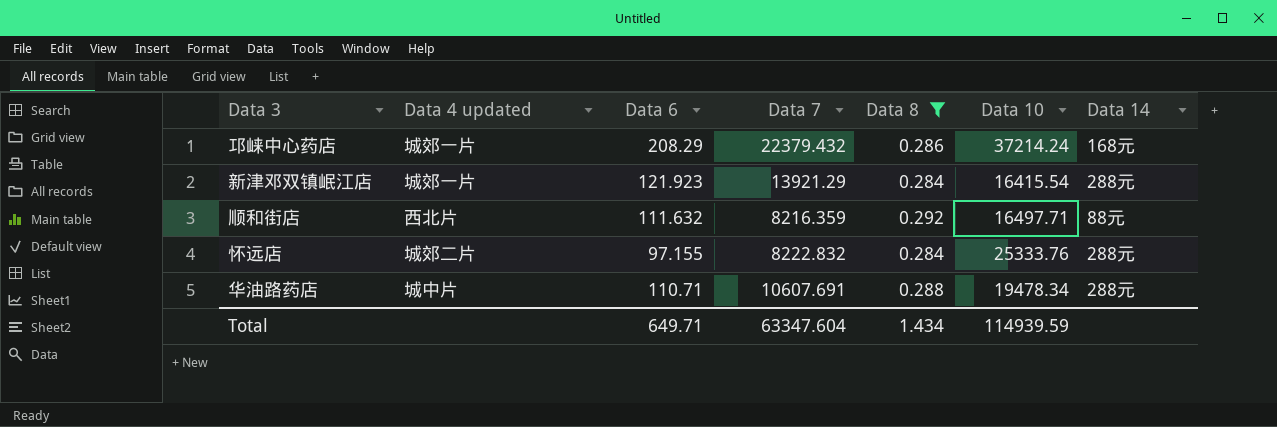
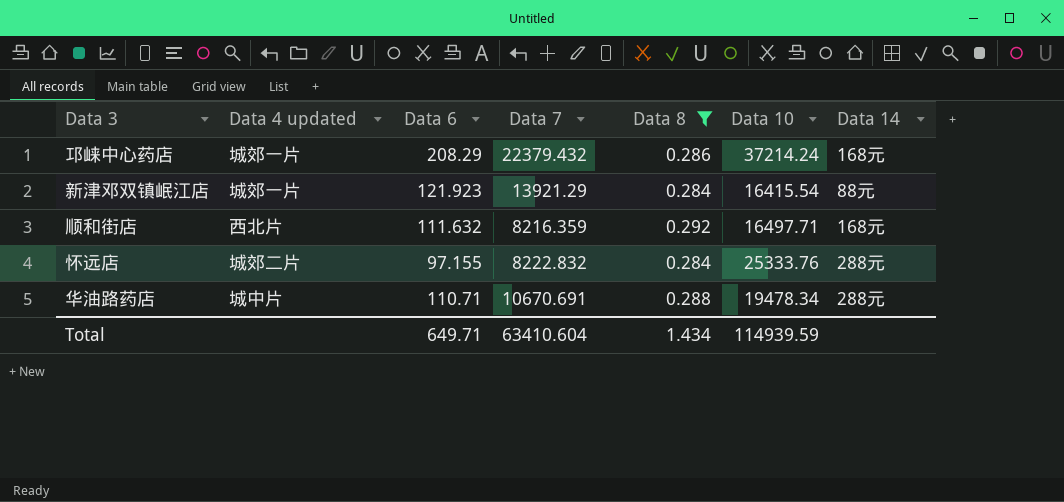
新津邓双镇岷江店 | Data 14: 288元 -> 88元
顺和街店 | Data 14: 88元 -> 168元
华油路药店 | Data 7: 10607.691 -> 10670.691
Total | Data 7: 63347.604 -> 63410.604

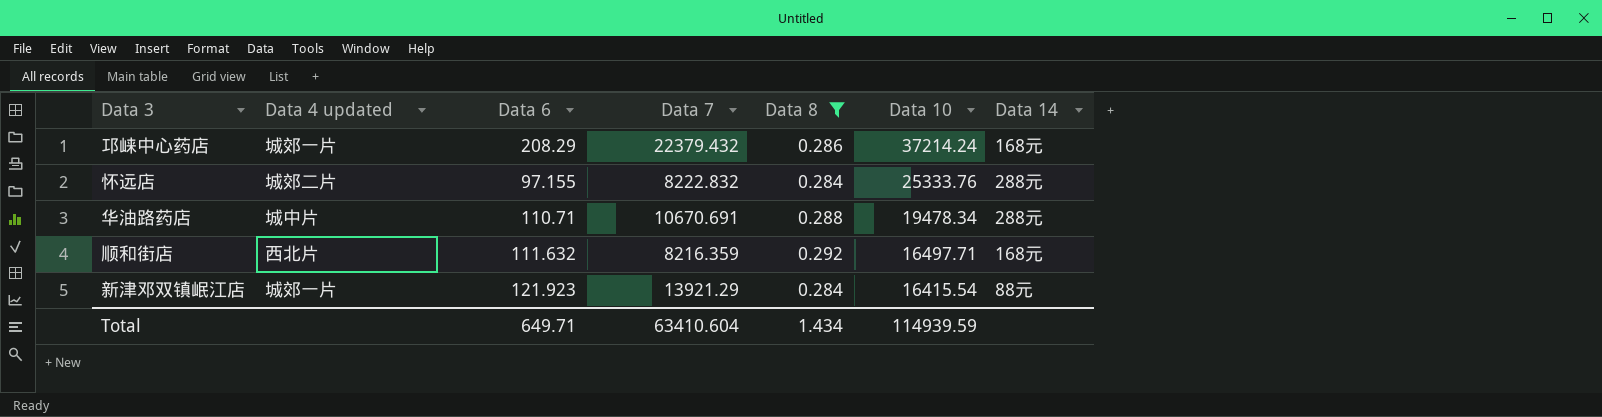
row order: none -> Data 10 descending

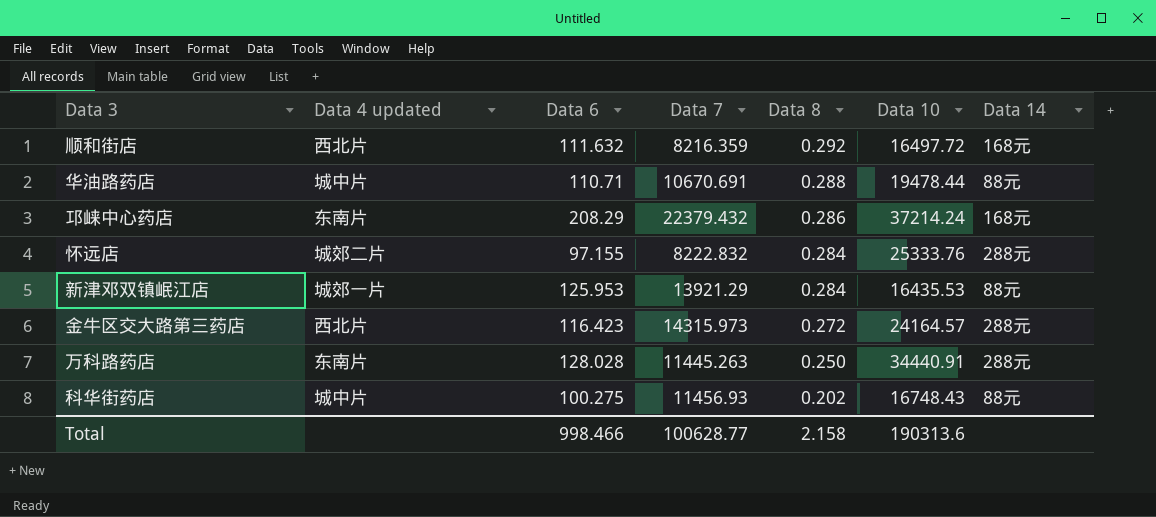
filter: Data 8 >= 0.284 -> none
row order: Data 10 descending -> Data 8 descending
顺和街店 | Data 10: 16497.71 -> 16497.72
华油路药店 | Data 10: 19478.34 -> 19478.44
华油路药店 | Data 14: 288元 -> 88元
邛崃中心药店 | Data 4 updated: 城郊一片 -> 东南片
新津邓双镇岷江店 | Data 6: 121.923 -> 125.953
新津邓双镇岷江店 | Data 10: 16415.54 -> 16435.53
Total | Data 6: 649.71 -> 998.466
Total | Data 7: 63410.604 -> 100628.77
Total | Data 8: 1.434 -> 2.158
Total | Data 10: 114939.59 -> 190313.6

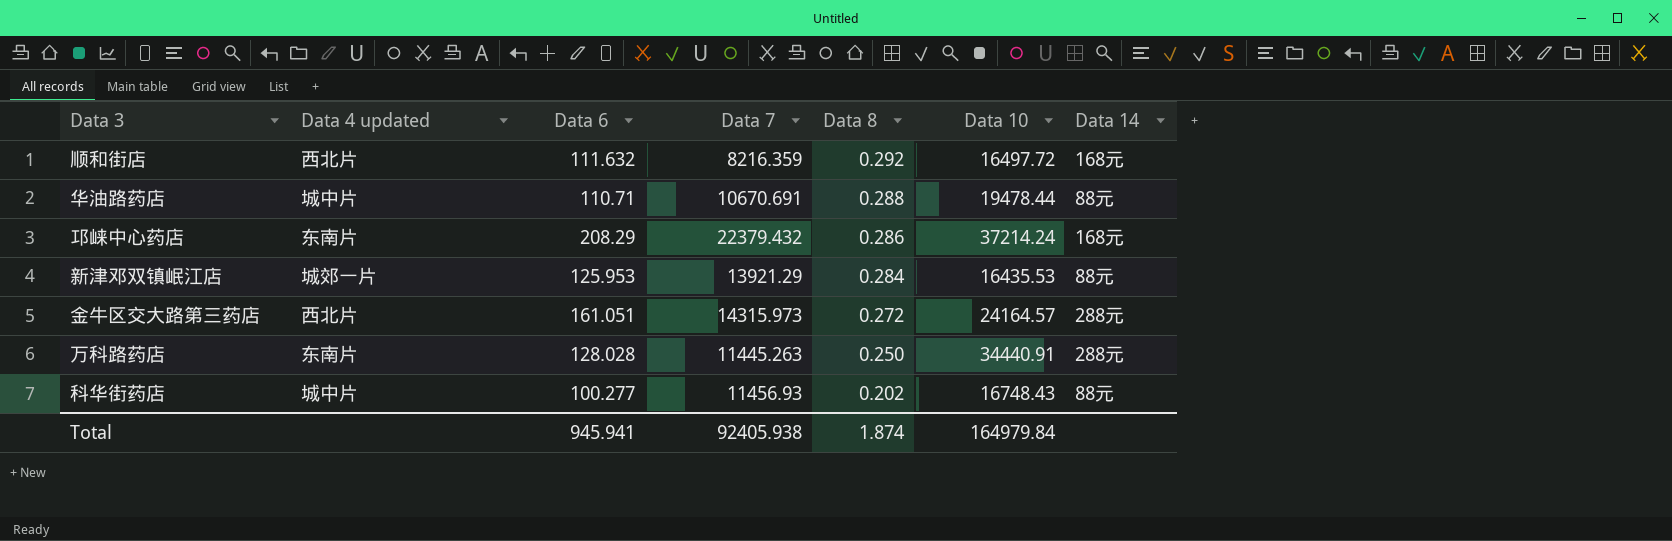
row 怀远店: 城郊二片 | 97.155 | 8222.832 | 0.284 | 25333.76 | 288元 -> none
金牛区交大路第三药店 | Data 6: 116.423 -> 161.051
科华街药店 | Data 6: 100.275 -> 100.277
Total | Data 6: 998.466 -> 945.941
Total | Data 7: 100628.77 -> 92405.938
Total | Data 8: 2.158 -> 1.874
Total | Data 10: 190313.6 -> 164979.84

